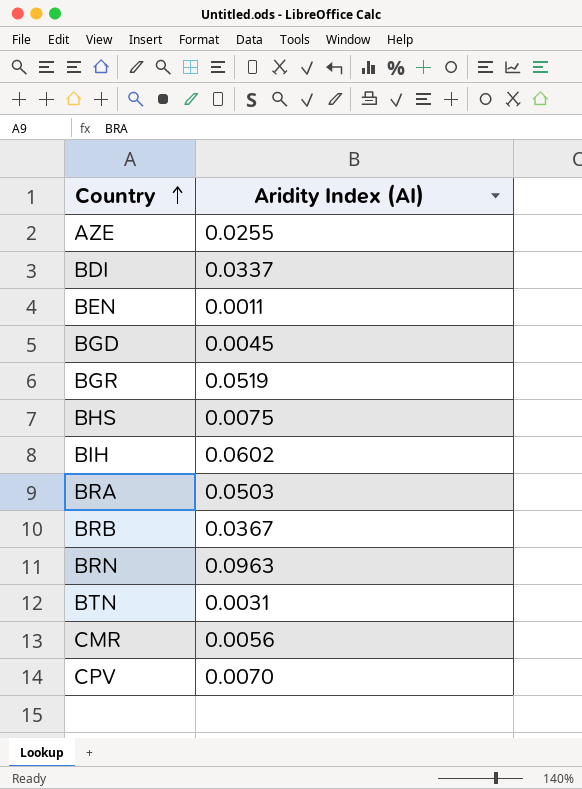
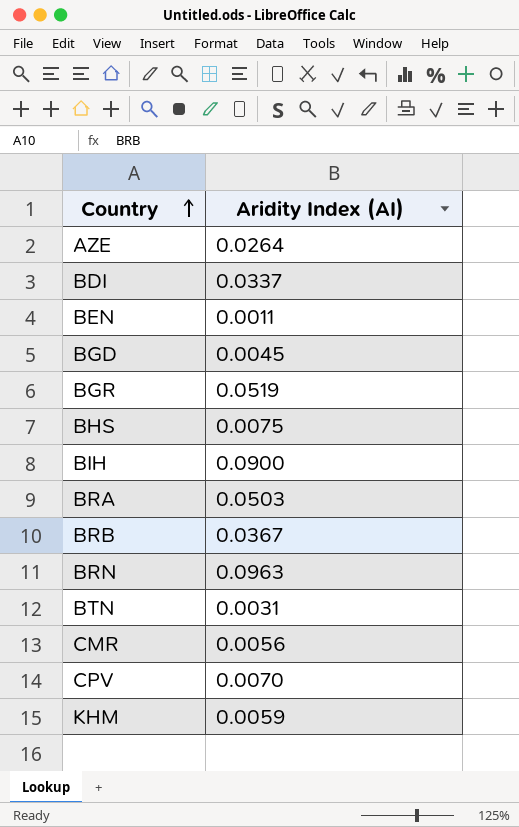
AZE | Aridity Index (AI): 0.0255 -> 0.0264
BIH | Aridity Index (AI): 0.0602 -> 0.0900
row KHM: none -> 0.0059

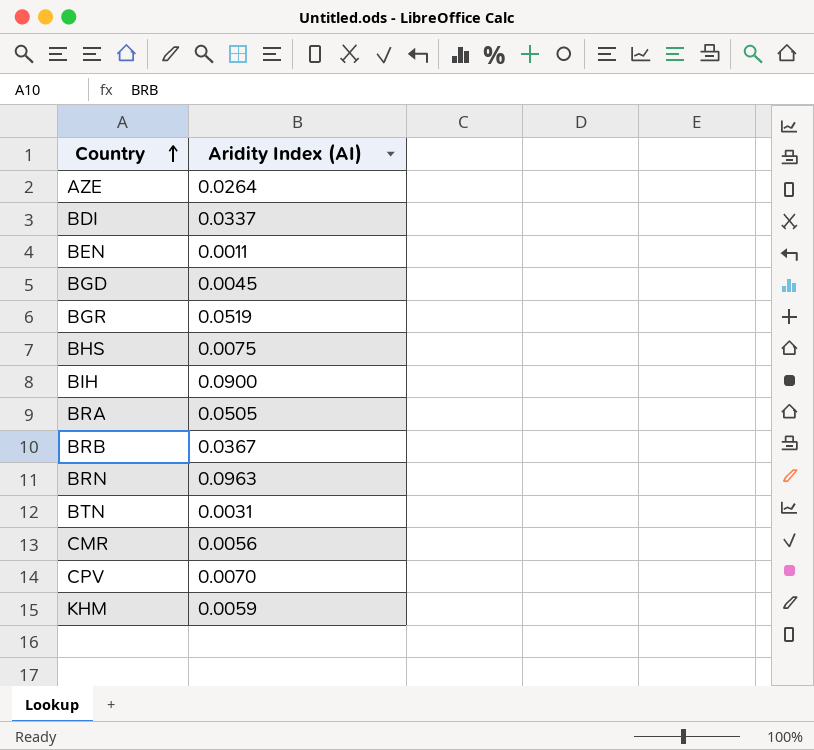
BRA | Aridity Index (AI): 0.0503 -> 0.0505

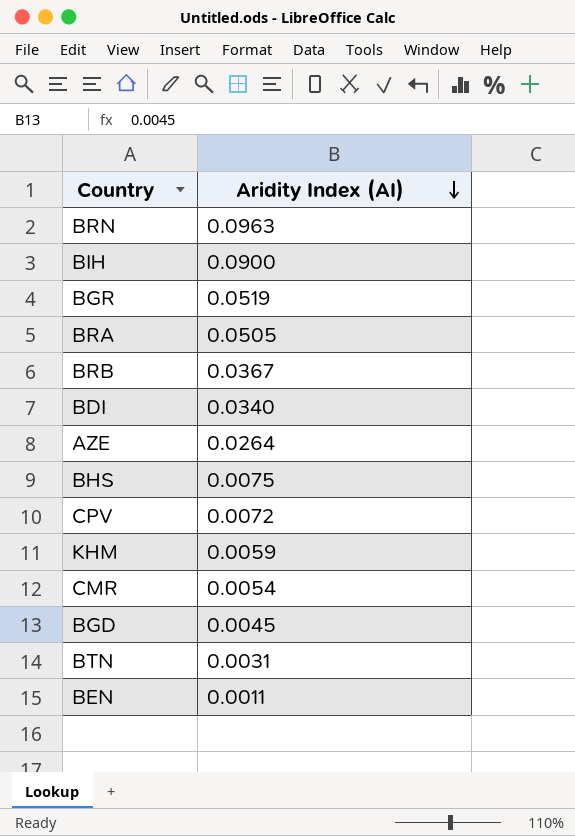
row order: Country ascending -> Aridity Index (AI) descending
BDI | Aridity Index (AI): 0.0337 -> 0.0340
CPV | Aridity Index (AI): 0.0070 -> 0.0072
CMR | Aridity Index (AI): 0.0056 -> 0.0054

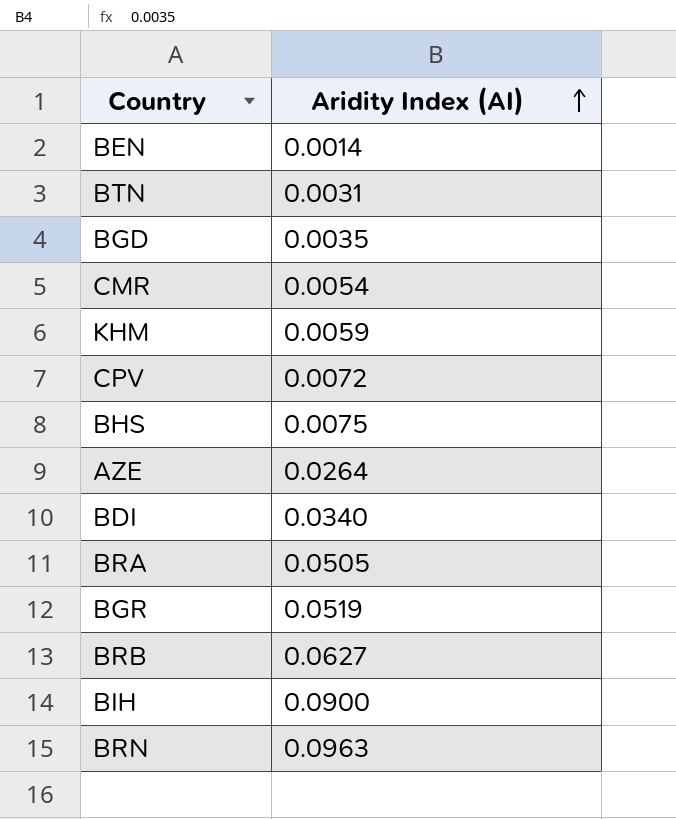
row order: Aridity Index (AI) descending -> Aridity Index (AI) ascending
BEN | Aridity Index (AI): 0.0011 -> 0.0014
BGD | Aridity Index (AI): 0.0045 -> 0.0035
BRB | Aridity Index (AI): 0.0367 -> 0.0627

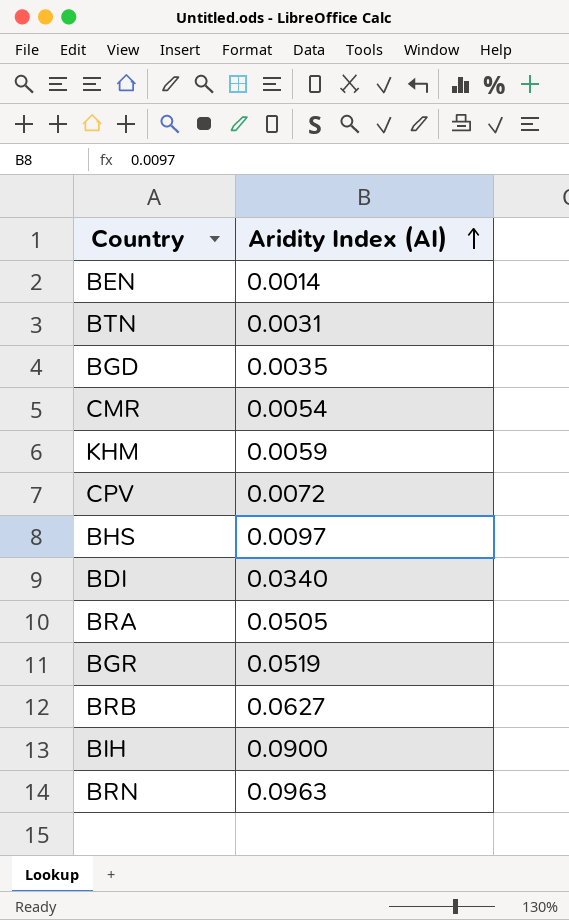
row AZE: 0.0264 -> none
BHS | Aridity Index (AI): 0.0075 -> 0.0097

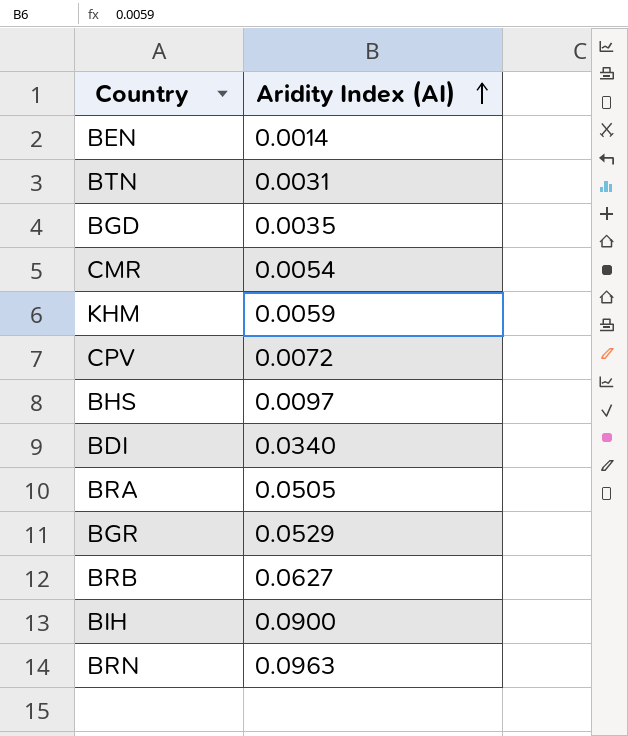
BGR | Aridity Index (AI): 0.0519 -> 0.0529

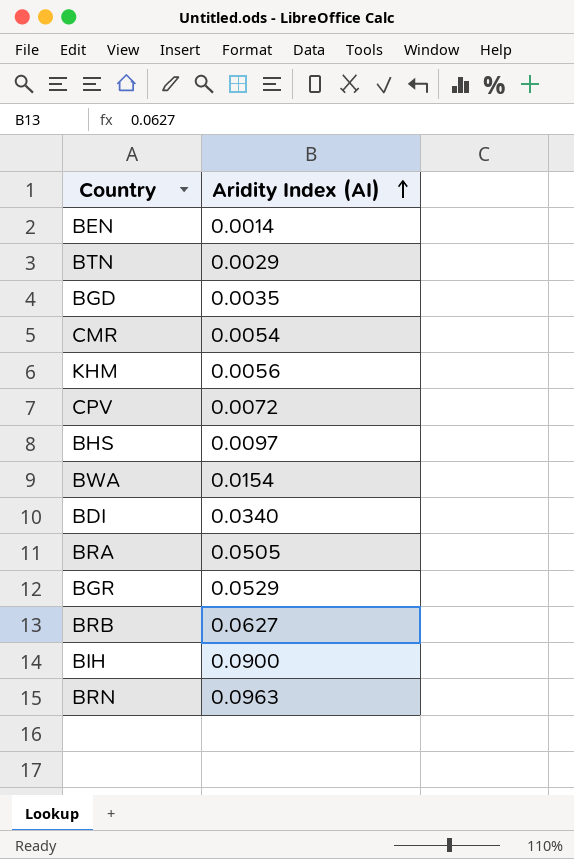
BTN | Aridity Index (AI): 0.0031 -> 0.0029
KHM | Aridity Index (AI): 0.0059 -> 0.0056
row BWA: none -> 0.0154

